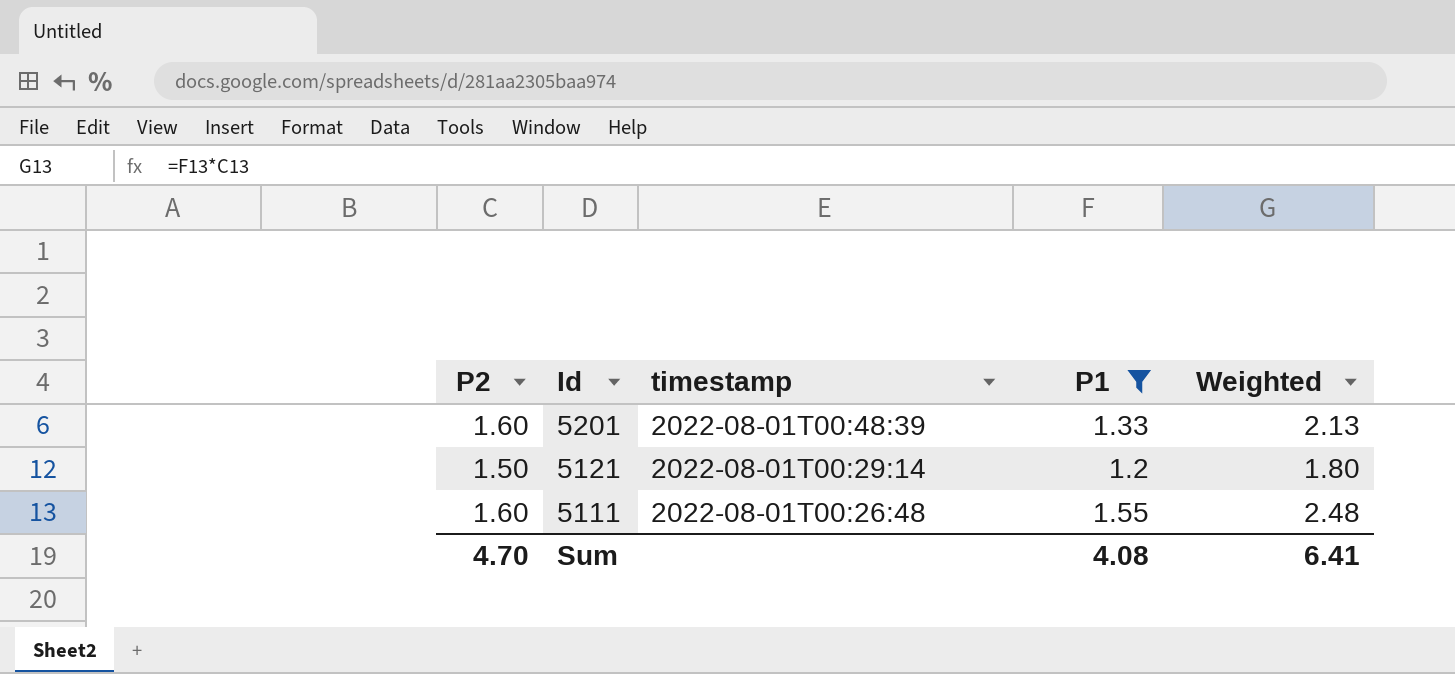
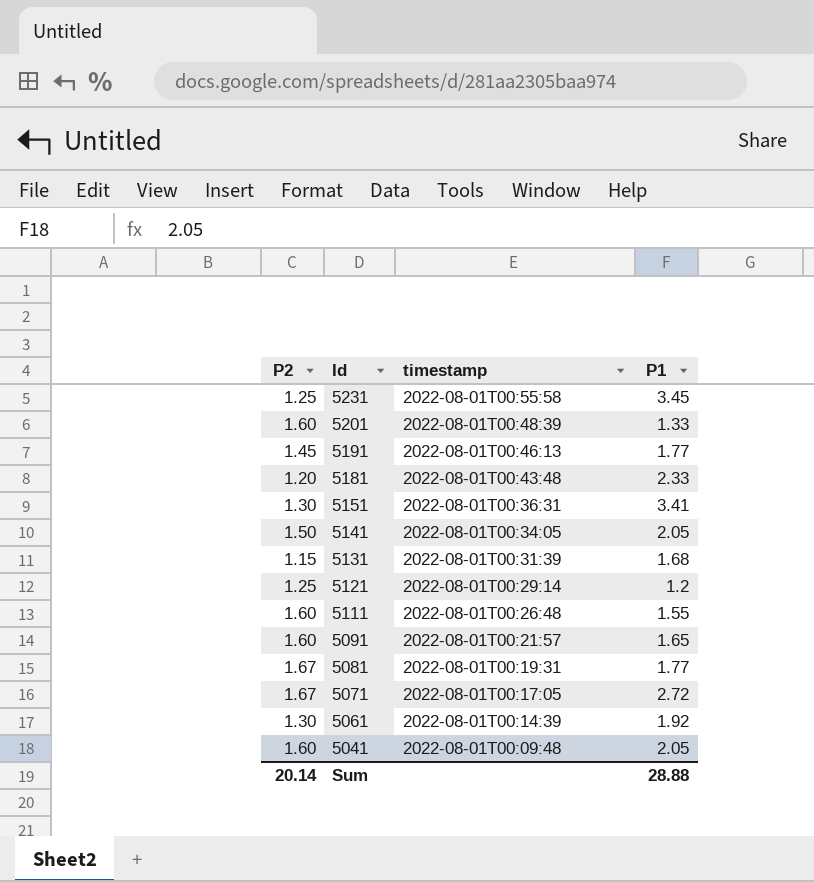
filter: P1 <= 1.55 -> none
column Weighted | formula: [P2] * [P1] -> none
5121 | P2: 1.50 -> 1.25
Sum | P2: 4.70 -> 20.14
Sum | P1: 4.08 -> 28.88

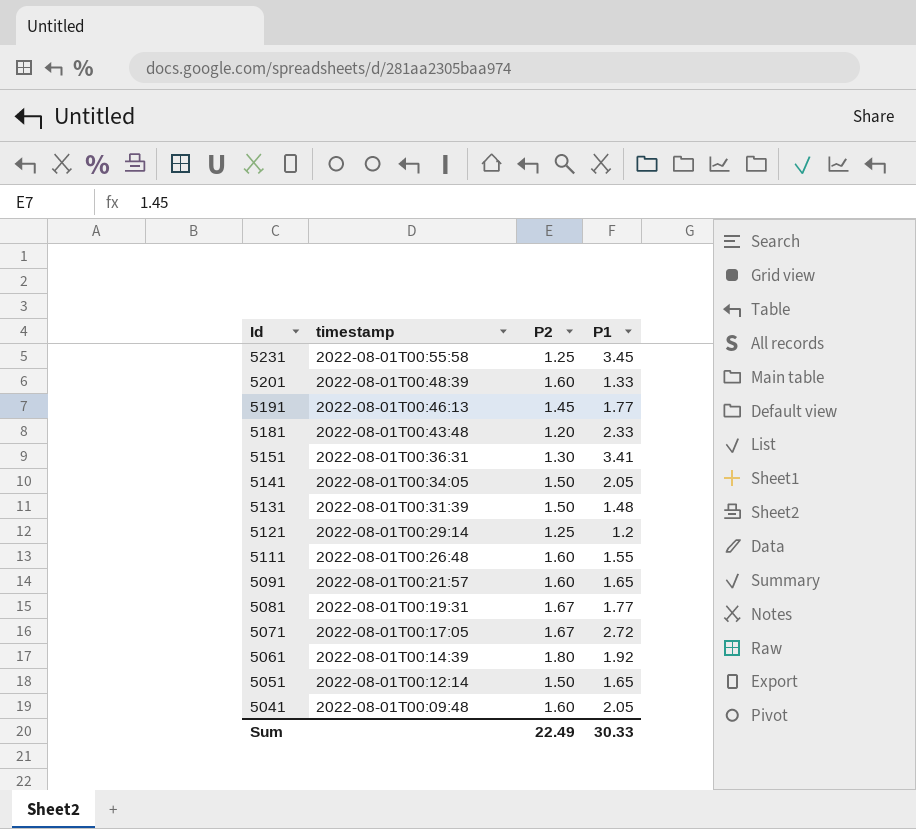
column P2 | position: 1 -> 3
5131 | P2: 1.15 -> 1.50
5131 | P1: 1.68 -> 1.48
5061 | P2: 1.30 -> 1.80
row 5051: none -> 2022-08-01T00:12:14 | 1.50 | 1.65
Sum | P2: 20.14 -> 22.49
Sum | P1: 28.88 -> 30.33

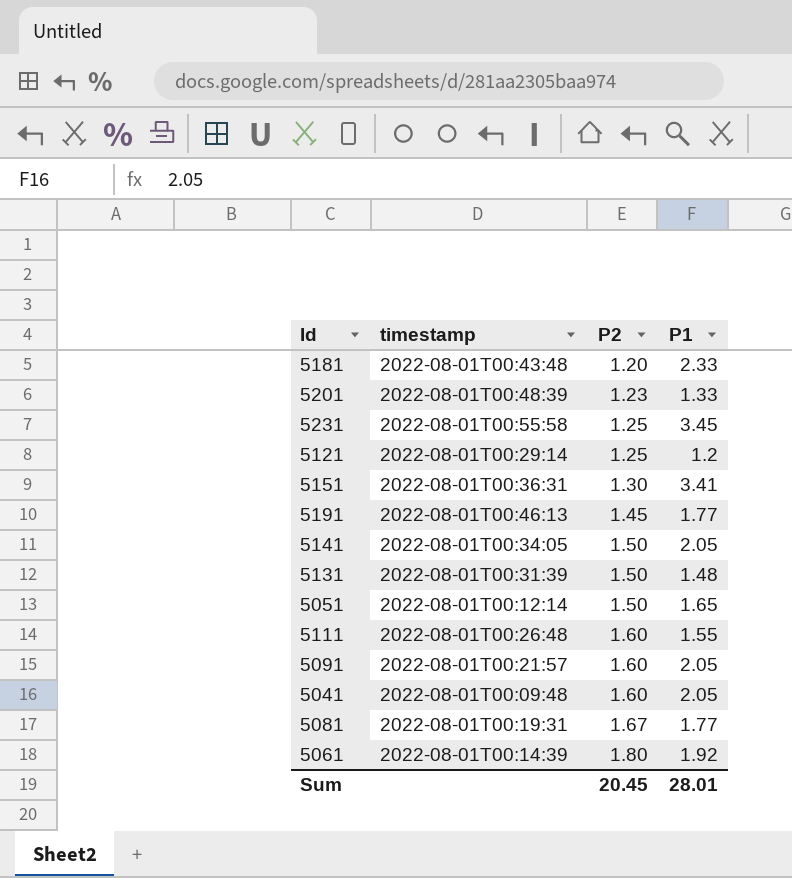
row order: Id descending -> P2 ascending
row 5071: 2022-08-01T00:17:05 | 1.67 | 2.72 -> none
5201 | P2: 1.60 -> 1.23
5091 | P1: 1.65 -> 2.05
Sum | P2: 22.49 -> 20.45
Sum | P1: 30.33 -> 28.01

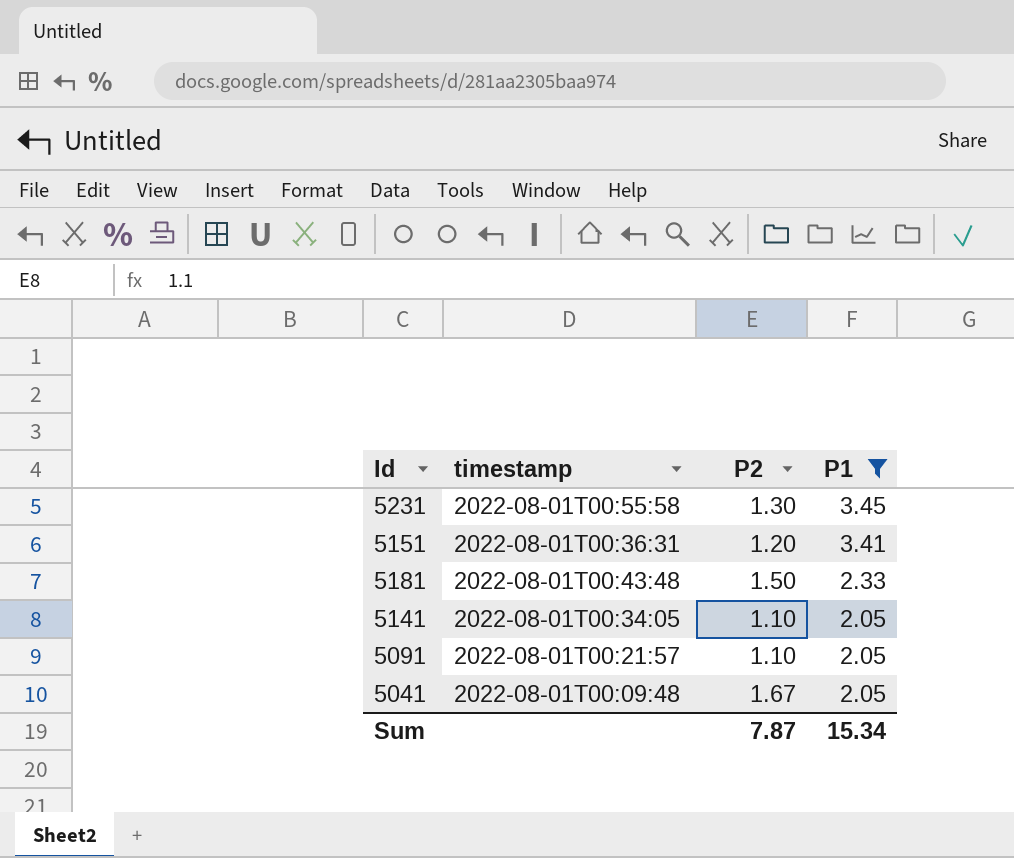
filter: none -> P1 >= 2.05
row order: P2 ascending -> P1 descending
5231 | P2: 1.25 -> 1.30
5151 | P2: 1.30 -> 1.20
5181 | P2: 1.20 -> 1.50
5141 | P2: 1.50 -> 1.10
5091 | P2: 1.60 -> 1.10
5041 | P2: 1.60 -> 1.67
Sum | P2: 20.45 -> 7.87
Sum | P1: 28.01 -> 15.34

